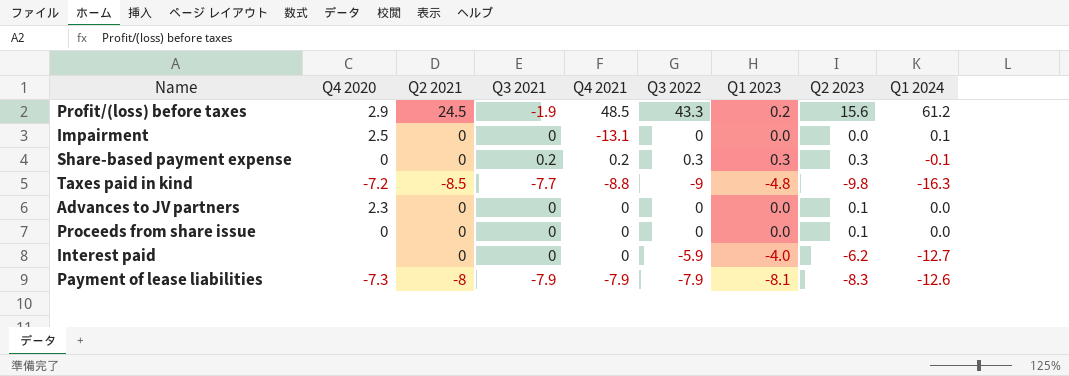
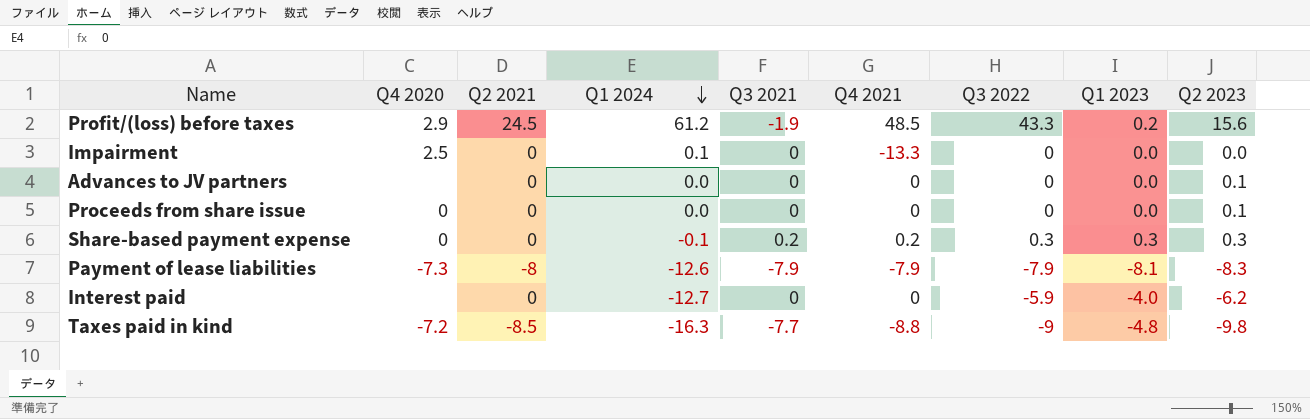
row order: none -> Q1 2024 descending
column Q1 2024 | position: 9 -> 4
Impairment | Q4 2021: -13.1 -> -13.3
Advances to JV partners | Q4 2020: 2.3 -> none

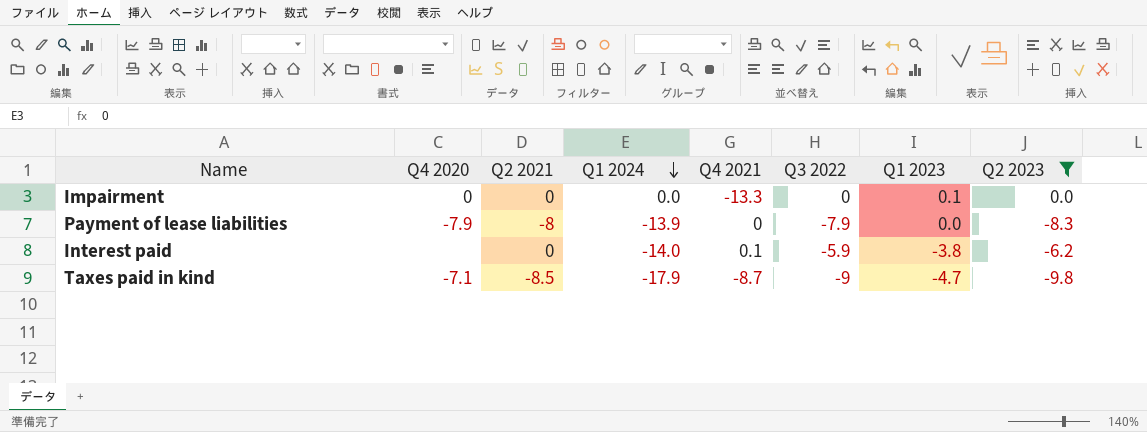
filter: none -> Q2 2023 <= 0.0
column Q3 2021 | position: 5 -> none
Impairment | Q4 2020: 2.5 -> 0
Impairment | Q1 2024: 0.1 -> 0.0
Impairment | Q1 2023: 0.0 -> 0.1
Payment of lease liabilities | Q4 2020: -7.3 -> -7.9
Payment of lease liabilities | Q1 2024: -12.6 -> -13.9
Payment of lease liabilities | Q4 2021: -7.9 -> 0
Payment of lease liabilities | Q1 2023: -8.1 -> 0.0
Interest paid | Q1 2024: -12.7 -> -14.0
Interest paid | Q4 2021: 0 -> 0.1
Interest paid | Q1 2023: -4.0 -> -3.8
Taxes paid in kind | Q4 2020: -7.2 -> -7.1
Taxes paid in kind | Q1 2024: -16.3 -> -17.9
Taxes paid in kind | Q4 2021: -8.8 -> -8.7
Taxes paid in kind | Q1 2023: -4.8 -> -4.7

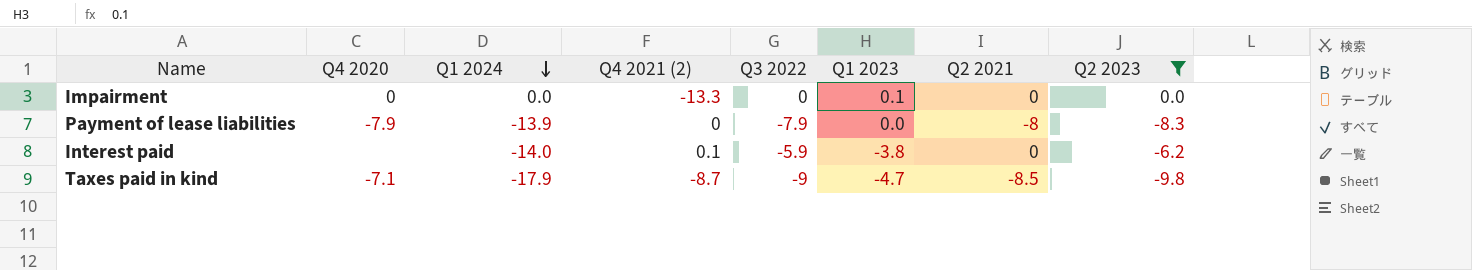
column name: Q4 2021 -> Q4 2021 (2)
column Q2 2021 | position: 3 -> 7

